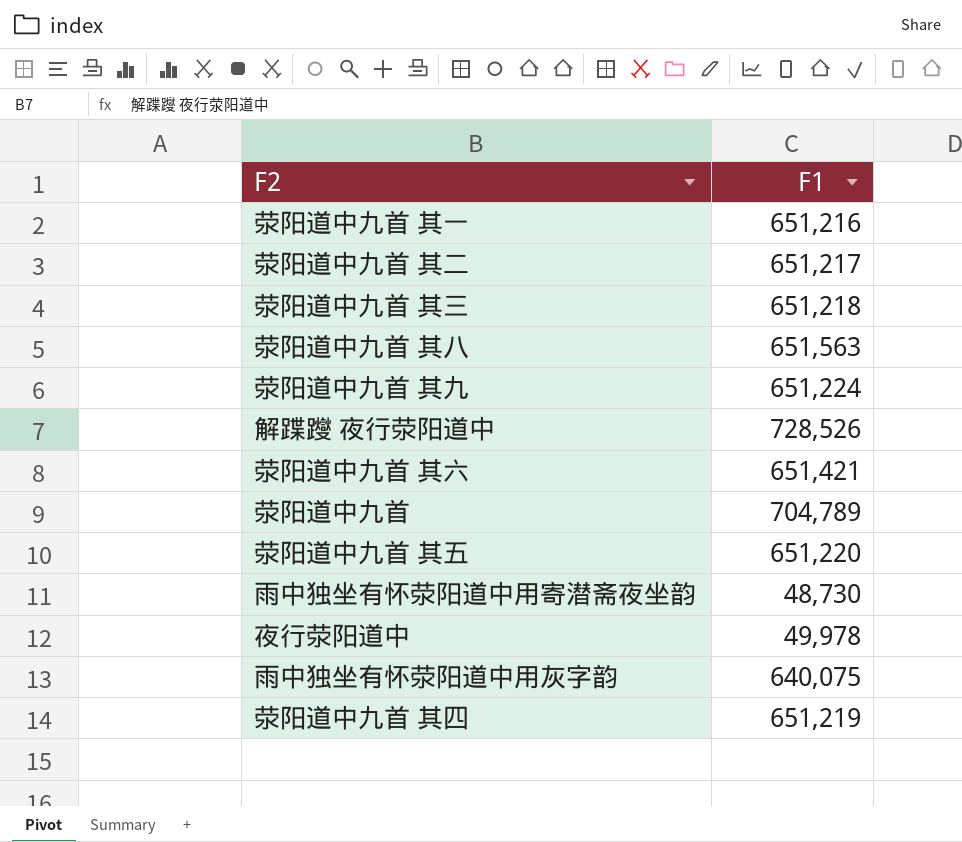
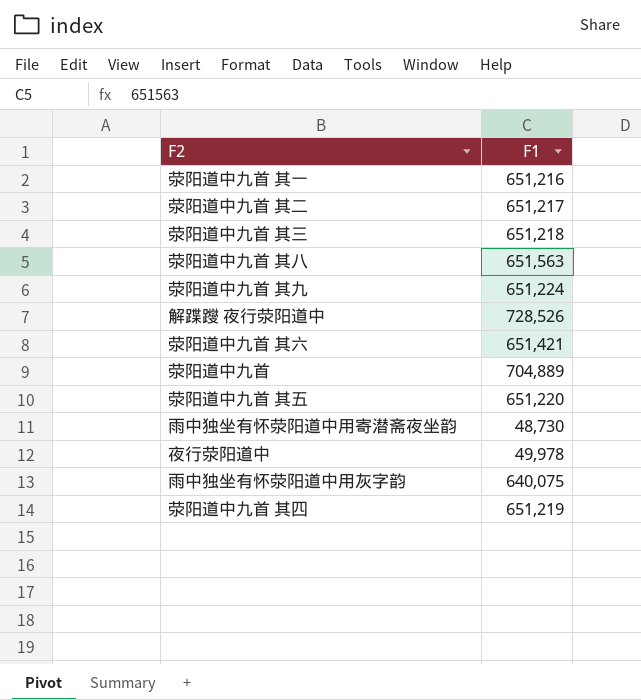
荥阳道中九首 | F1: 704,789 -> 704,889

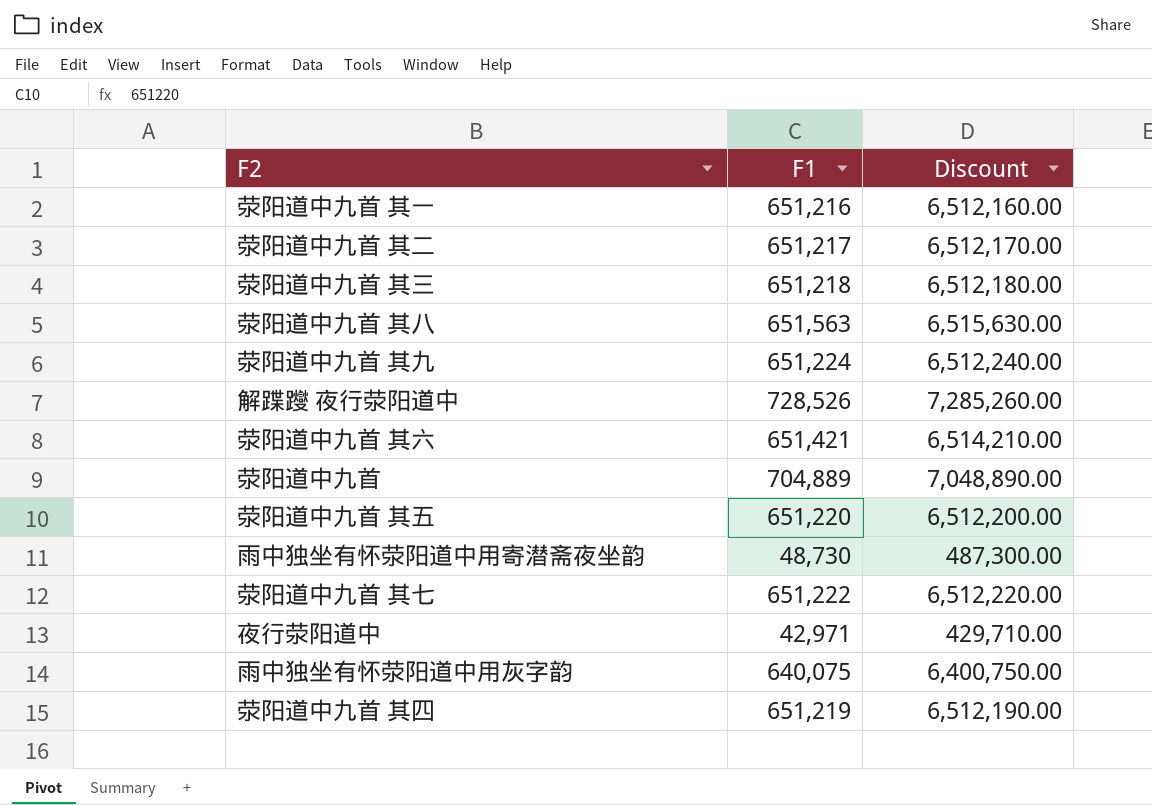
column Discount | formula: none -> [F1] * 10
row 荥阳道中九首 其七: none -> 651,222 | 6,512,220.00
夜行荥阳道中 | F1: 49,978 -> 42,971

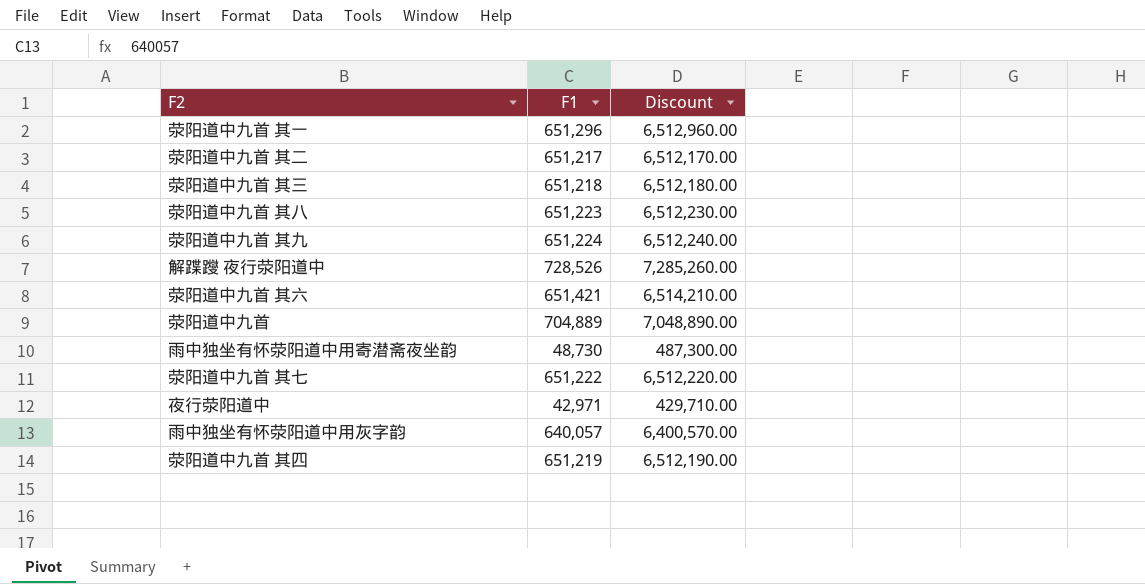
row 荥阳道中九首 其五: 651,220 | 6,512,200.00 -> none
荥阳道中九首 其一 | F1: 651,216 -> 651,296
荥阳道中九首 其一 | Discount: 6,512,160.00 -> 6,512,960.00
荥阳道中九首 其八 | F1: 651,563 -> 651,223
荥阳道中九首 其八 | Discount: 6,515,630.00 -> 6,512,230.00
雨中独坐有怀荥阳道中用灰字韵 | F1: 640,075 -> 640,057
雨中独坐有怀荥阳道中用灰字韵 | Discount: 6,400,750.00 -> 6,400,570.00

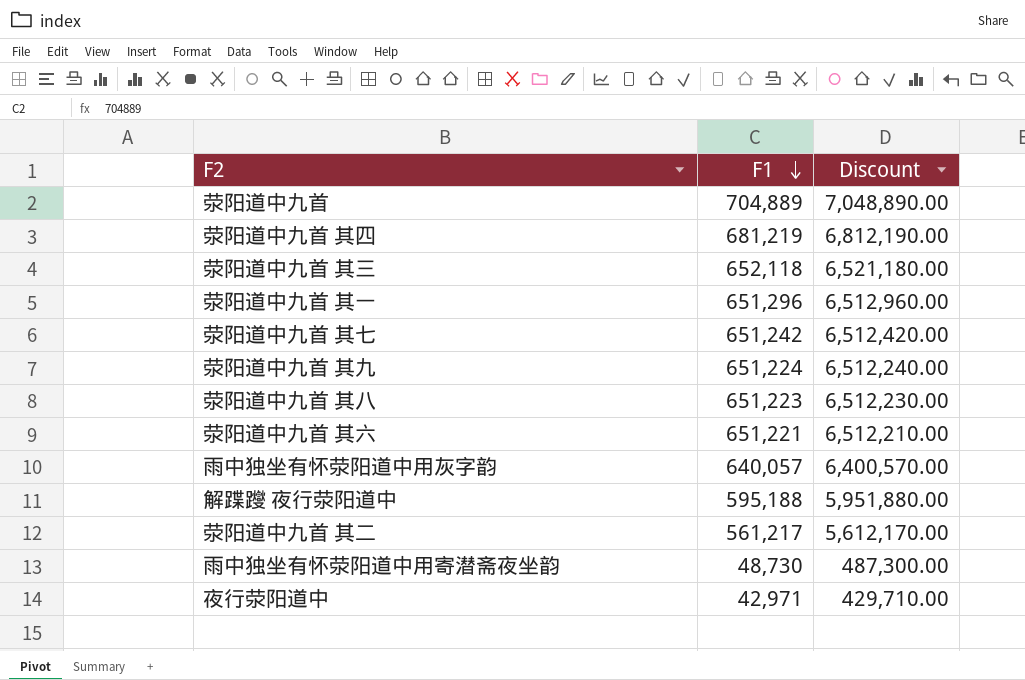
row order: none -> F1 descending
荥阳道中九首 其四 | F1: 651,219 -> 681,219
荥阳道中九首 其四 | Discount: 6,512,190.00 -> 6,812,190.00
荥阳道中九首 其三 | F1: 651,218 -> 652,118
荥阳道中九首 其三 | Discount: 6,512,180.00 -> 6,521,180.00
荥阳道中九首 其七 | F1: 651,222 -> 651,242
荥阳道中九首 其七 | Discount: 6,512,220.00 -> 6,512,420.00
荥阳道中九首 其六 | F1: 651,421 -> 651,221
荥阳道中九首 其六 | Discount: 6,514,210.00 -> 6,512,210.00
解蹀躞 夜行荥阳道中 | F1: 728,526 -> 595,188
解蹀躞 夜行荥阳道中 | Discount: 7,285,260.00 -> 5,951,880.00
荥阳道中九首 其二 | F1: 651,217 -> 561,217
荥阳道中九首 其二 | Discount: 6,512,170.00 -> 5,612,170.00

